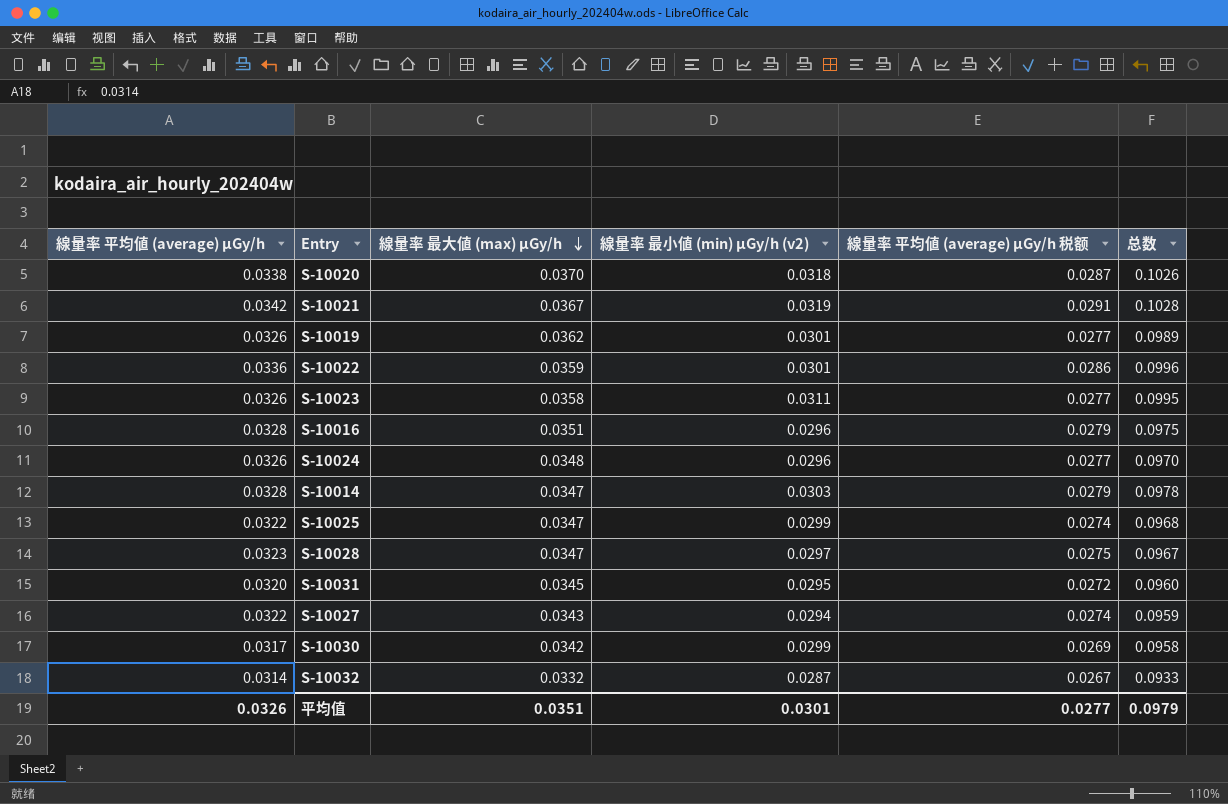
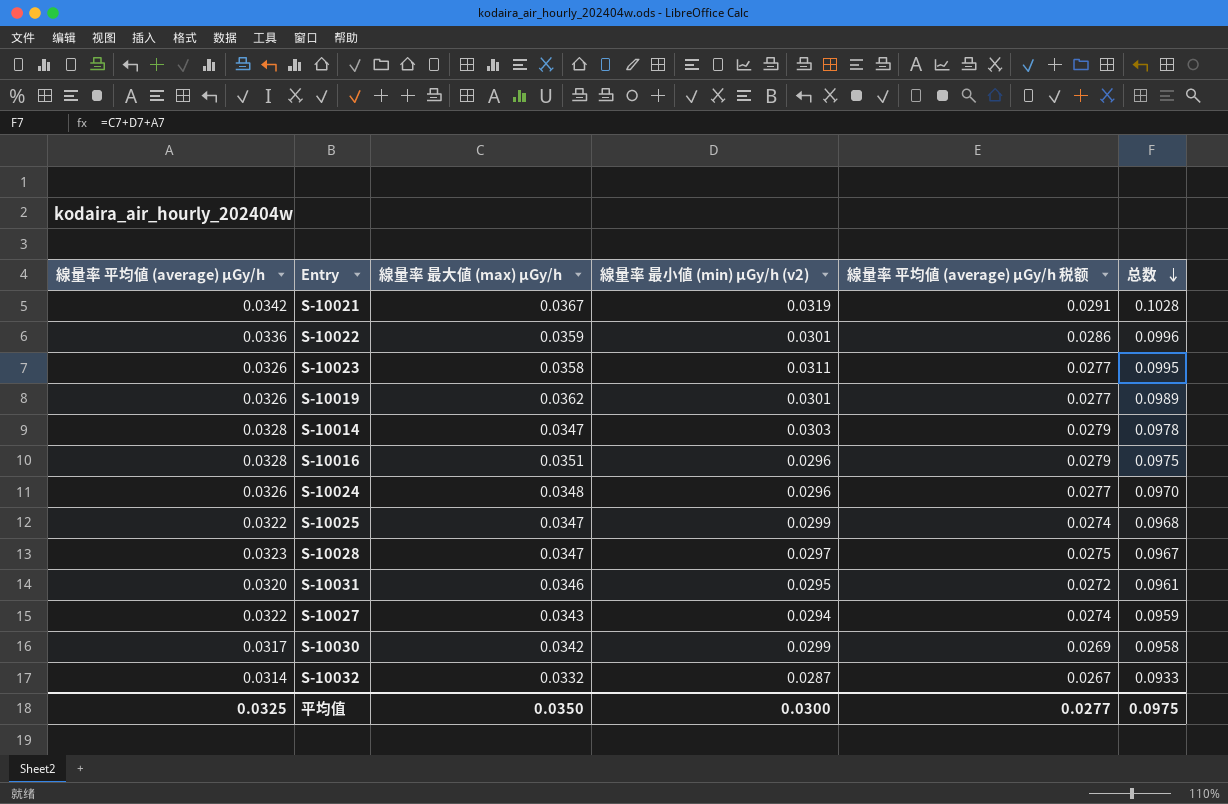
row order: 線量率 最大値 (max) μGy/h descending -> 总数 descending
row S-10020: 0.0338 | 0.0370 | 0.0318 | 0.0287 | 0.1026 -> none
S-10031 | 線量率 最大値 (max) μGy/h: 0.0345 -> 0.0346
S-10031 | 总数: 0.0960 -> 0.0961
平均值 | 線量率 平均値 (average) μGy/h: 0.0326 -> 0.0325
平均值 | 線量率 最大値 (max) μGy/h: 0.0351 -> 0.0350
平均值 | 線量率 最小値 (min) μGy/h (v2): 0.0301 -> 0.0300
平均值 | 总数: 0.0979 -> 0.0975

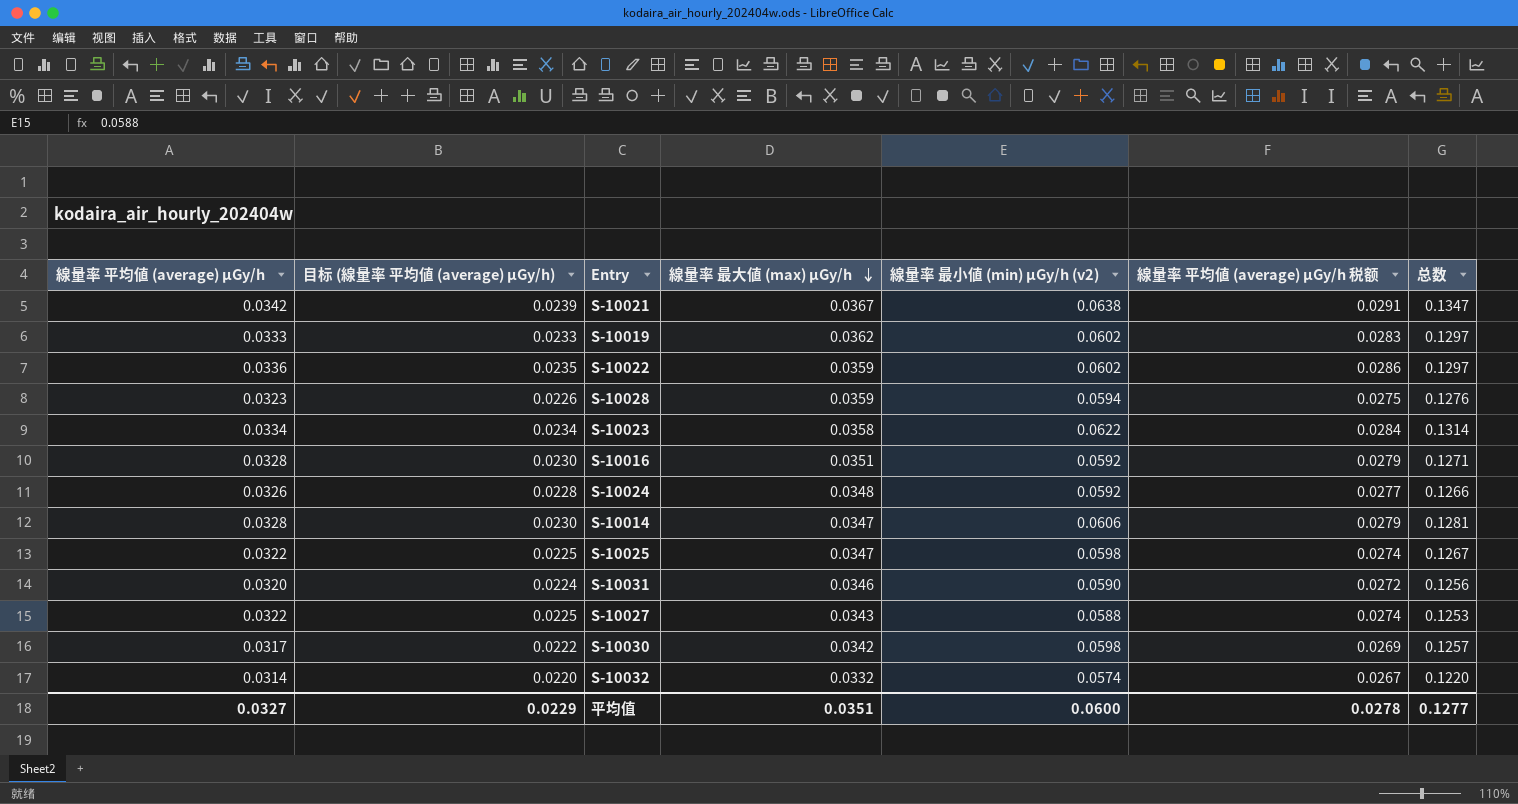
row order: 总数 descending -> 線量率 最大値 (max) μGy/h descending
column 目标 (線量率 平均値 (average) μGy/h) | formula: none -> [線量率 平均値 (average) μGy/h] * 0.7
S-10021 | 線量率 最小値 (min) μGy/h (v2): 0.0319 -> 0.0638
S-10021 | 总数: 0.1028 -> 0.1347
S-10019 | 線量率 平均値 (average) μGy/h: 0.0326 -> 0.0333
S-10019 | 線量率 最小値 (min) μGy/h (v2): 0.0301 -> 0.0602
S-10019 | 線量率 平均値 (average) μGy/h 税额: 0.0277 -> 0.0283
S-10019 | 总数: 0.0989 -> 0.1297
S-10022 | 線量率 最小値 (min) μGy/h (v2): 0.0301 -> 0.0602
S-10022 | 总数: 0.0996 -> 0.1297
S-10028 | 線量率 最大値 (max) μGy/h: 0.0347 -> 0.0359
S-10028 | 線量率 最小値 (min) μGy/h (v2): 0.0297 -> 0.0594
S-10028 | 总数: 0.0967 -> 0.1276
S-10023 | 線量率 平均値 (average) μGy/h: 0.0326 -> 0.0334
S-10023 | 線量率 最小値 (min) μGy/h (v2): 0.0311 -> 0.0622
S-10023 | 線量率 平均値 (average) μGy/h 税额: 0.0277 -> 0.0284
S-10023 | 总数: 0.0995 -> 0.1314
S-10016 | 線量率 最小値 (min) μGy/h (v2): 0.0296 -> 0.0592
S-10016 | 总数: 0.0975 -> 0.1271
S-10024 | 線量率 最小値 (min) μGy/h (v2): 0.0296 -> 0.0592
S-10024 | 总数: 0.0970 -> 0.1266
S-10014 | 線量率 最小値 (min) μGy/h (v2): 0.0303 -> 0.0606
S-10014 | 总数: 0.0978 -> 0.1281
S-10025 | 線量率 最小値 (min) μGy/h (v2): 0.0299 -> 0.0598
S-10025 | 总数: 0.0968 -> 0.1267
S-10031 | 線量率 最小値 (min) μGy/h (v2): 0.0295 -> 0.0590
S-10031 | 总数: 0.0961 -> 0.1256
S-10027 | 線量率 最小値 (min) μGy/h (v2): 0.0294 -> 0.0588
S-10027 | 总数: 0.0959 -> 0.1253
S-10030 | 線量率 最小値 (min) μGy/h (v2): 0.0299 -> 0.0598
S-10030 | 总数: 0.0958 -> 0.1257
S-10032 | 線量率 最小値 (min) μGy/h (v2): 0.0287 -> 0.0574
S-10032 | 总数: 0.0933 -> 0.1220
平均值 | 線量率 平均値 (average) μGy/h: 0.0325 -> 0.0327
平均值 | 線量率 最大値 (max) μGy/h: 0.0350 -> 0.0351
平均值 | 線量率 最小値 (min) μGy/h (v2): 0.0300 -> 0.0600
平均值 | 線量率 平均値 (average) μGy/h 税额: 0.0277 -> 0.0278
平均值 | 总数: 0.0975 -> 0.1277

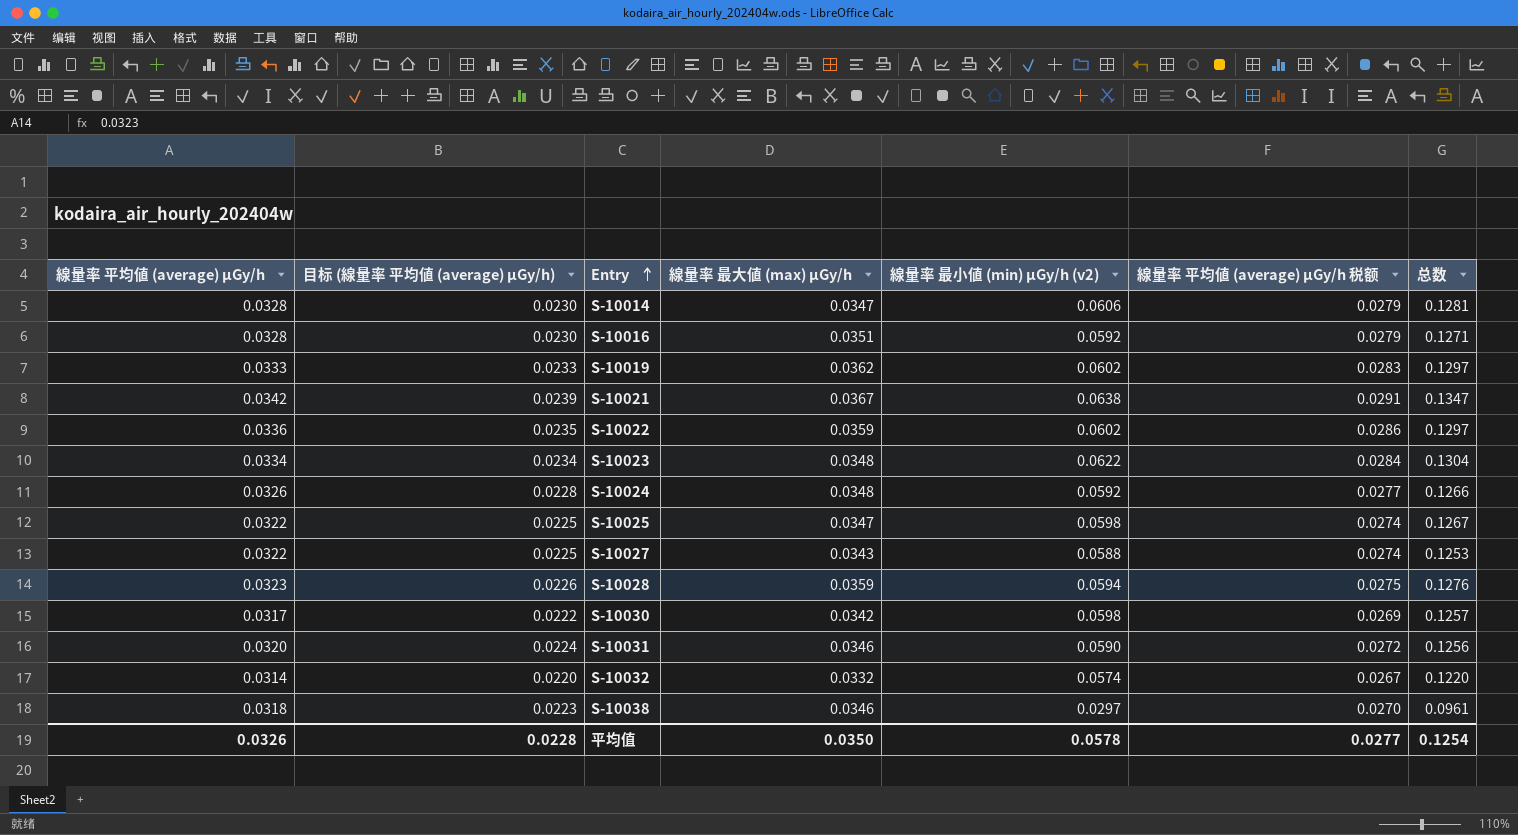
row order: 線量率 最大値 (max) μGy/h descending -> Entry ascending
S-10023 | 線量率 最大値 (max) μGy/h: 0.0358 -> 0.0348
S-10023 | 总数: 0.1314 -> 0.1304
row S-10038: none -> 0.0318 | 0.0223 | 0.0346 | 0.0297 | 0.0270 | 0.0961
平均值 | 線量率 平均値 (average) μGy/h: 0.0327 -> 0.0326
平均值 | 目标 (線量率 平均値 (average) μGy/h): 0.0229 -> 0.0228
平均值 | 線量率 最大値 (max) μGy/h: 0.0351 -> 0.0350
平均值 | 線量率 最小値 (min) μGy/h (v2): 0.0600 -> 0.0578
平均值 | 線量率 平均値 (average) μGy/h 税额: 0.0278 -> 0.0277
平均值 | 总数: 0.1277 -> 0.1254

